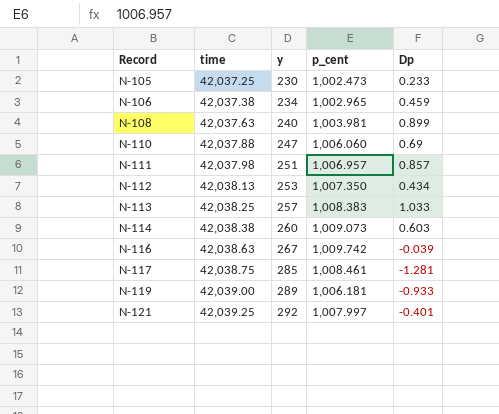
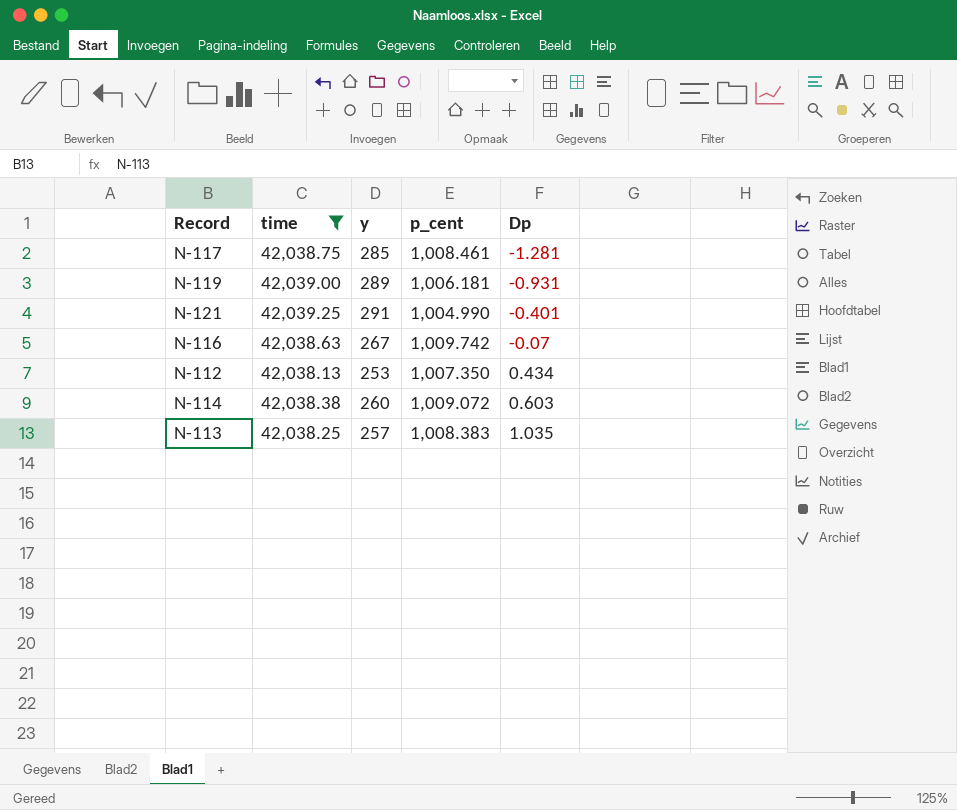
filter: none -> time >= 42,038.13
row order: Record ascending -> Dp ascending
N-119 | Dp: -0.933 -> -0.931
N-121 | y: 292 -> 291
N-121 | p_cent: 1,007.997 -> 1,004.990
N-116 | Dp: -0.039 -> -0.07
N-114 | p_cent: 1,009.073 -> 1,009.072
N-113 | Dp: 1.033 -> 1.035

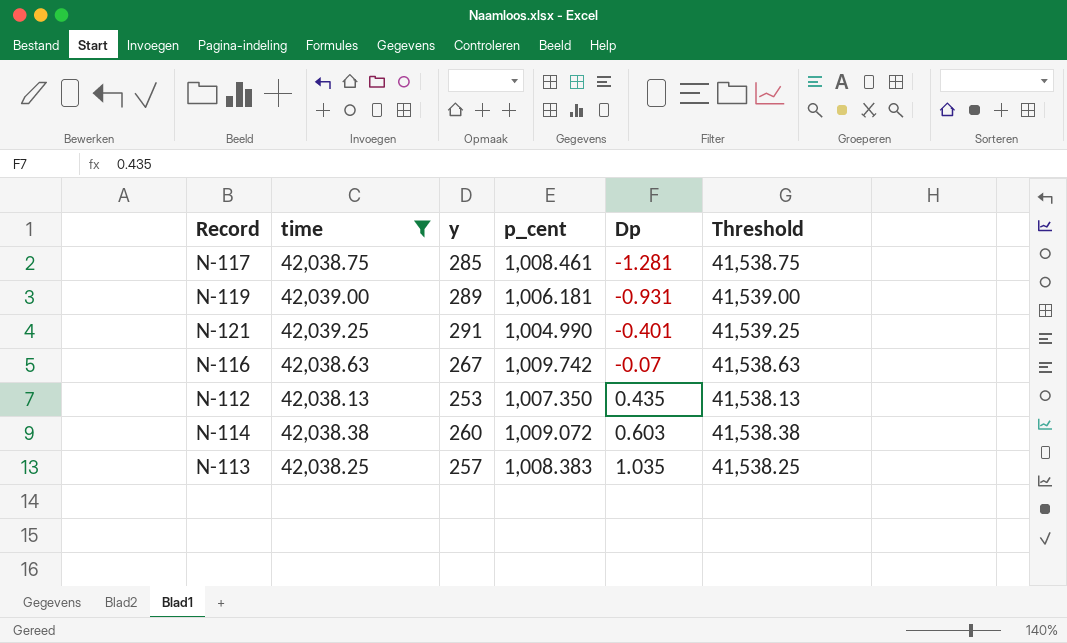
column Threshold | formula: none -> [time] - 500
N-112 | Dp: 0.434 -> 0.435

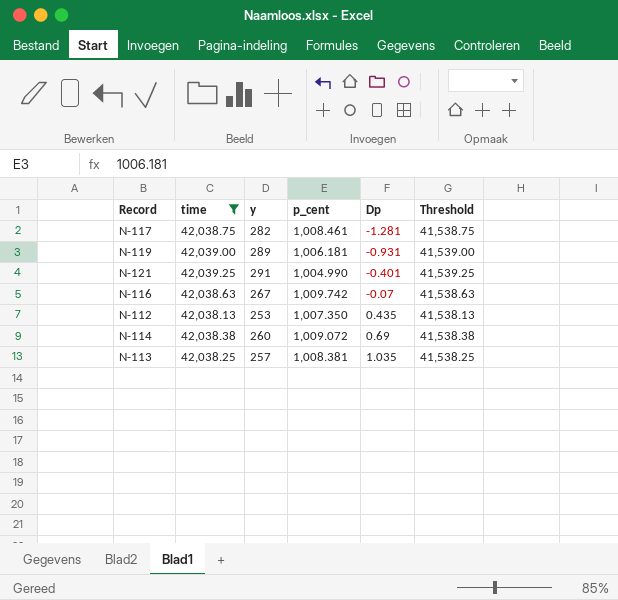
N-117 | y: 285 -> 282
N-114 | Dp: 0.603 -> 0.69
N-113 | p_cent: 1,008.383 -> 1,008.381

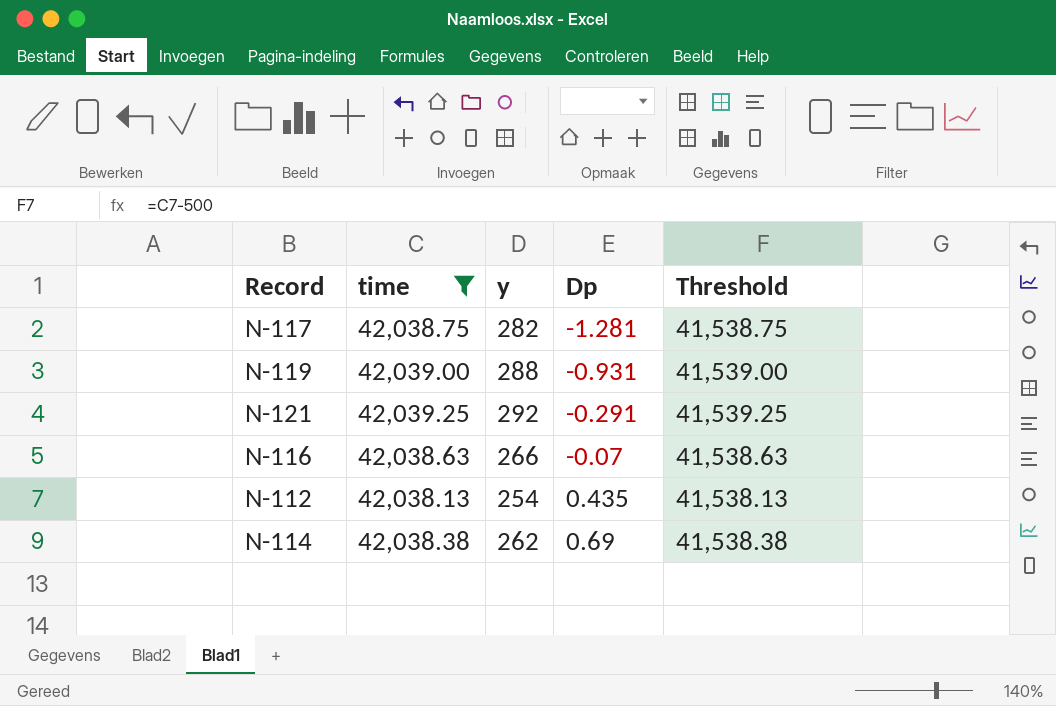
column p_cent | position: 4 -> none
row N-113: 42,038.25 | 257 | 1,008.381 | 1.035 | 41,538.25 -> none
N-119 | y: 289 -> 288
N-121 | y: 291 -> 292
N-121 | Dp: -0.401 -> -0.291
N-116 | y: 267 -> 266
N-112 | y: 253 -> 254
N-114 | y: 260 -> 262

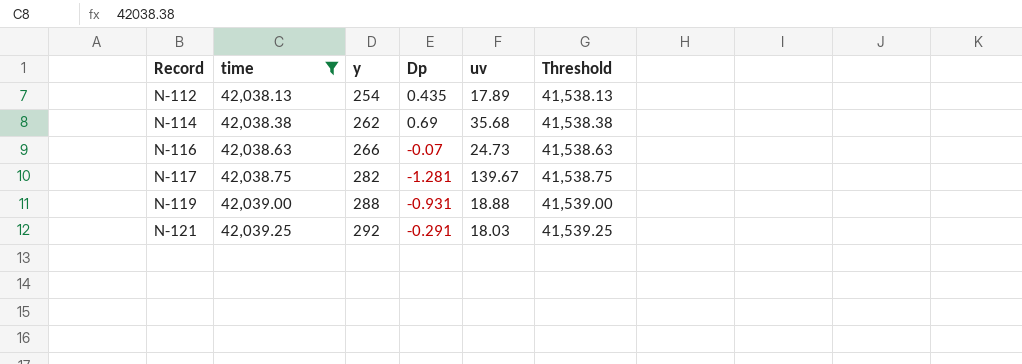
row order: Dp ascending -> Record ascending
column uv | position: none -> 5

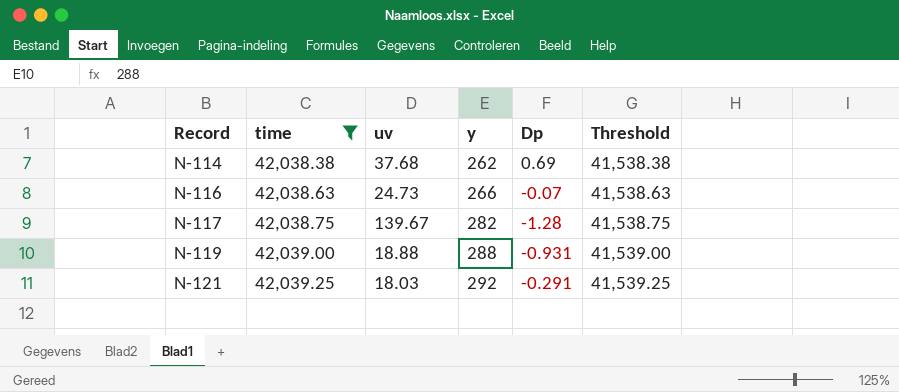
column uv | position: 5 -> 3
row N-112: 42,038.13 | 254 | 0.435 | 17.89 | 41,538.13 -> none
N-114 | uv: 35.68 -> 37.68
N-117 | Dp: -1.281 -> -1.28

